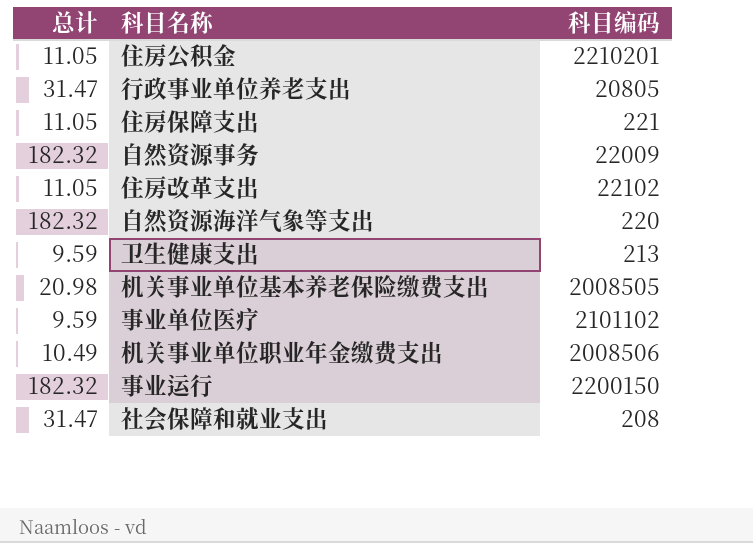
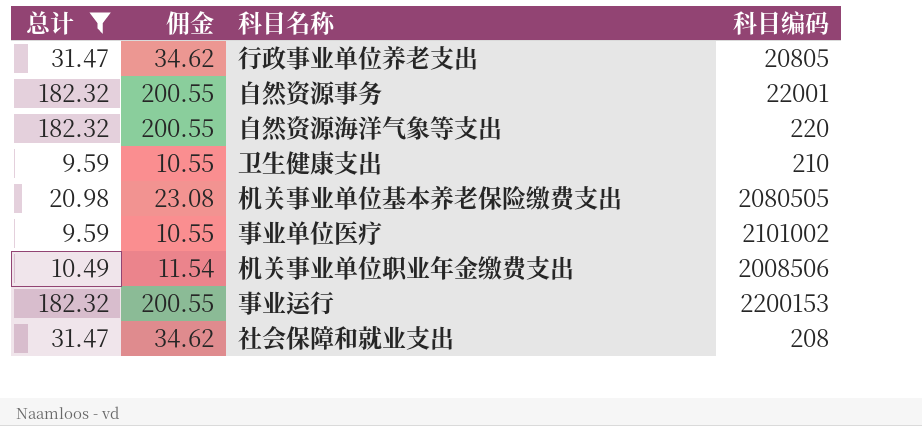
filter: none -> 总计 != 11.05
column 佣金 | formula: none -> [总计] * 1.1
自然资源事务 | 科目编码: 22009 -> 22001
卫生健康支出 | 科目编码: 213 -> 210
机关事业单位基本养老保险缴费支出 | 科目编码: 2008505 -> 2080505
事业单位医疗 | 科目编码: 2101102 -> 2101002
事业运行 | 科目编码: 2200150 -> 2200153

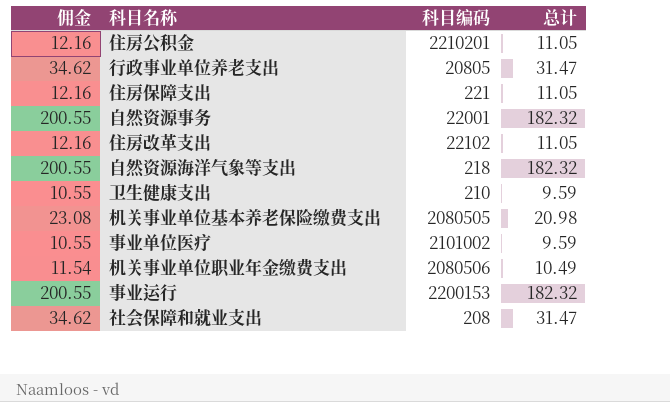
filter: 总计 != 11.05 -> none
column 总计 | position: 1 -> 4
自然资源海洋气象等支出 | 科目编码: 220 -> 218
机关事业单位职业年金缴费支出 | 科目编码: 2008506 -> 2080506

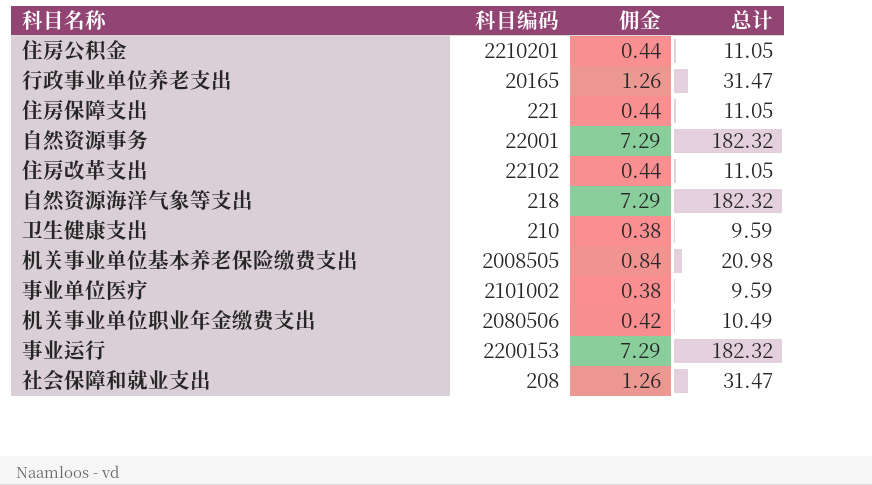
column 佣金 | formula: [总计] * 1.1 -> [总计] * 0.04
column 佣金 | position: 1 -> 3
行政事业单位养老支出 | 科目编码: 20805 -> 20165
机关事业单位基本养老保险缴费支出 | 科目编码: 2080505 -> 2008505

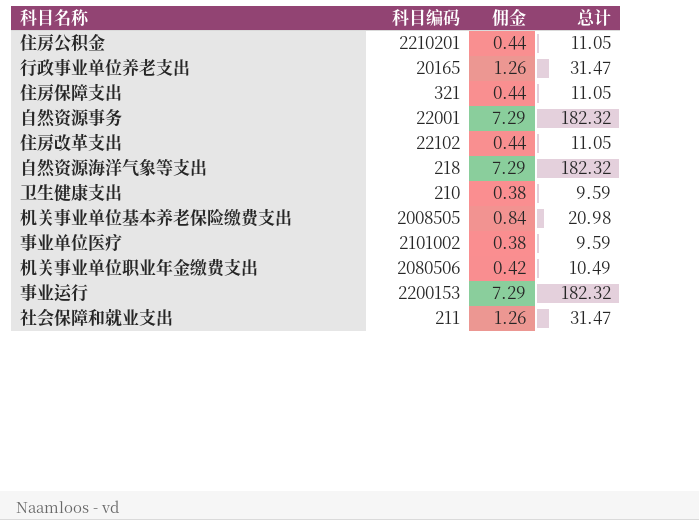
住房保障支出 | 科目编码: 221 -> 321
社会保障和就业支出 | 科目编码: 208 -> 211

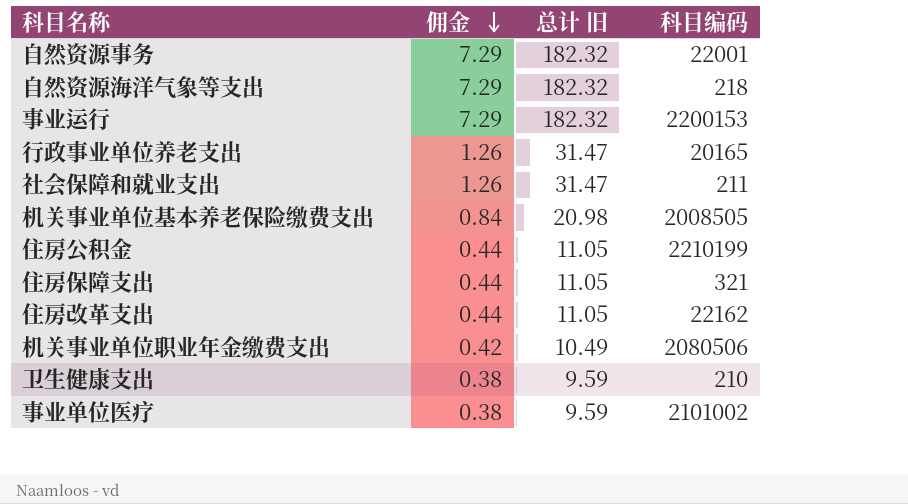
row order: none -> 佣金 descending
column name: 总计 -> 总计 旧
column 科目编码 | position: 2 -> 4
住房公积金 | 科目编码: 2210201 -> 2210199
住房改革支出 | 科目编码: 22102 -> 22162

